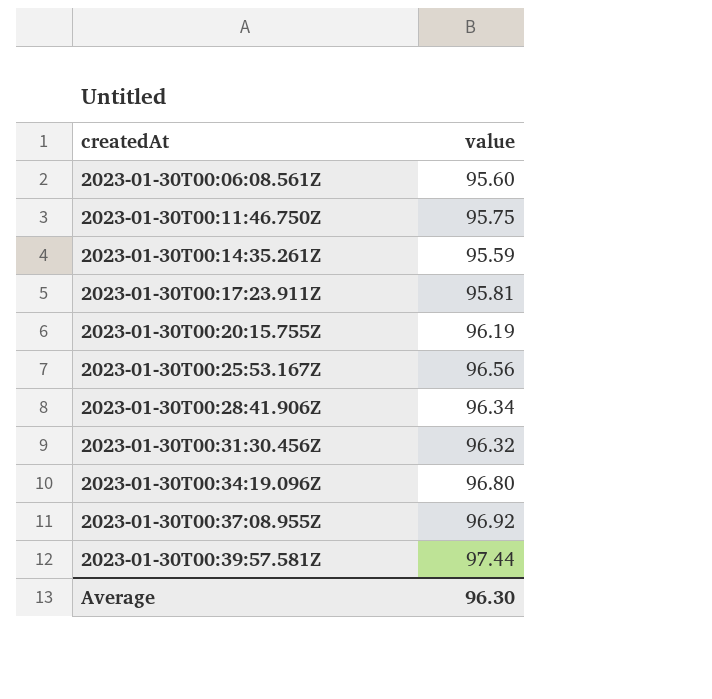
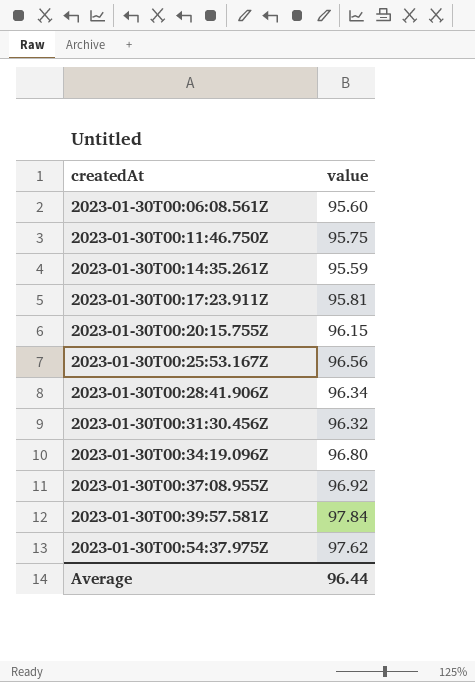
2023-01-30T00:20:15.755Z | value: 96.19 -> 96.15
2023-01-30T00:39:57.581Z | value: 97.44 -> 97.84
row 2023-01-30T00:54:37.975Z: none -> 97.62
Average | value: 96.30 -> 96.44

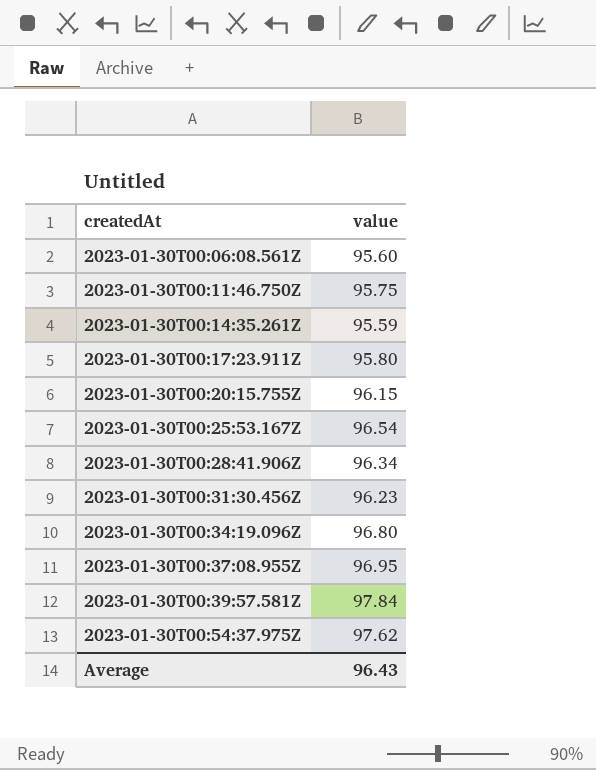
2023-01-30T00:17:23.911Z | value: 95.81 -> 95.80
2023-01-30T00:25:53.167Z | value: 96.56 -> 96.54
2023-01-30T00:31:30.456Z | value: 96.32 -> 96.23
2023-01-30T00:37:08.955Z | value: 96.92 -> 96.95
Average | value: 96.44 -> 96.43

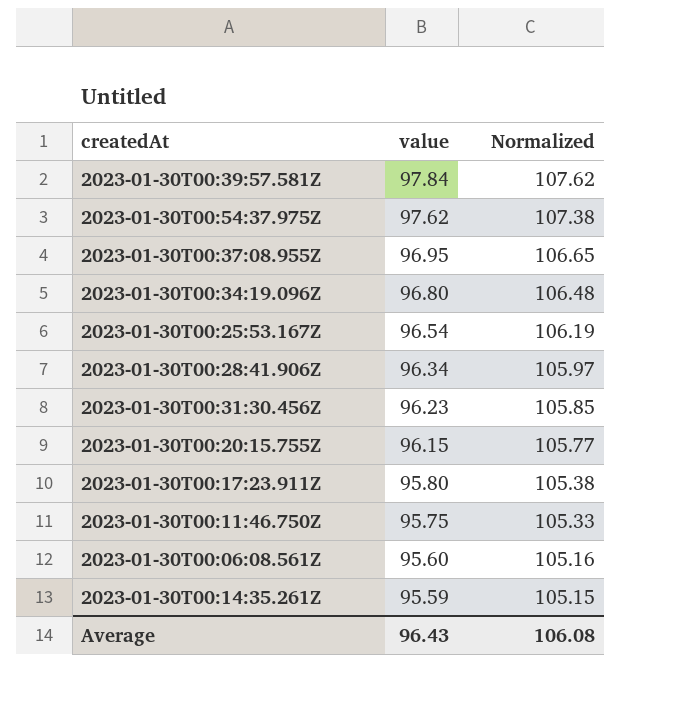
row order: createdAt ascending -> value descending
column Normalized | formula: none -> [value] * 1.1

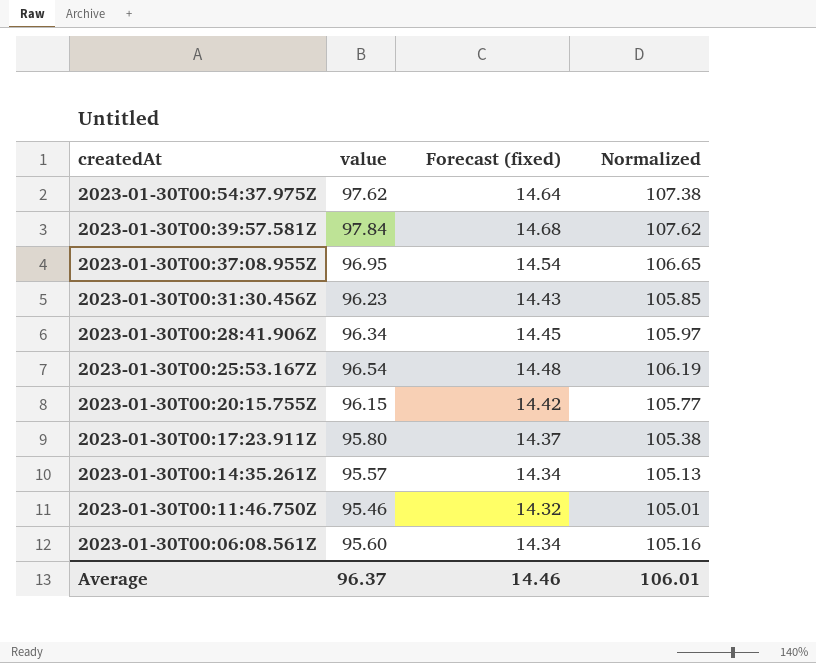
row order: value descending -> createdAt descending
column Forecast (fixed) | formula: none -> [value] * 0.15
row 2023-01-30T00:34:19.096Z: 96.80 | 106.48 -> none
2023-01-30T00:14:35.261Z | value: 95.59 -> 95.57
2023-01-30T00:14:35.261Z | Normalized: 105.15 -> 105.13
2023-01-30T00:11:46.750Z | value: 95.75 -> 95.46
2023-01-30T00:11:46.750Z | Normalized: 105.33 -> 105.01
Average | value: 96.43 -> 96.37
Average | Normalized: 106.08 -> 106.01

